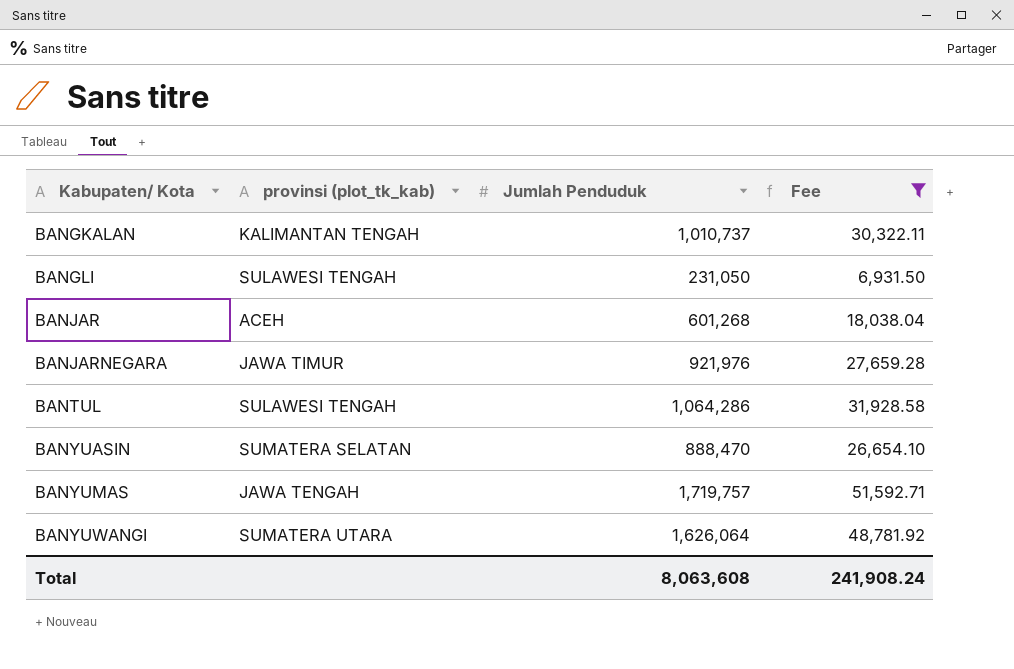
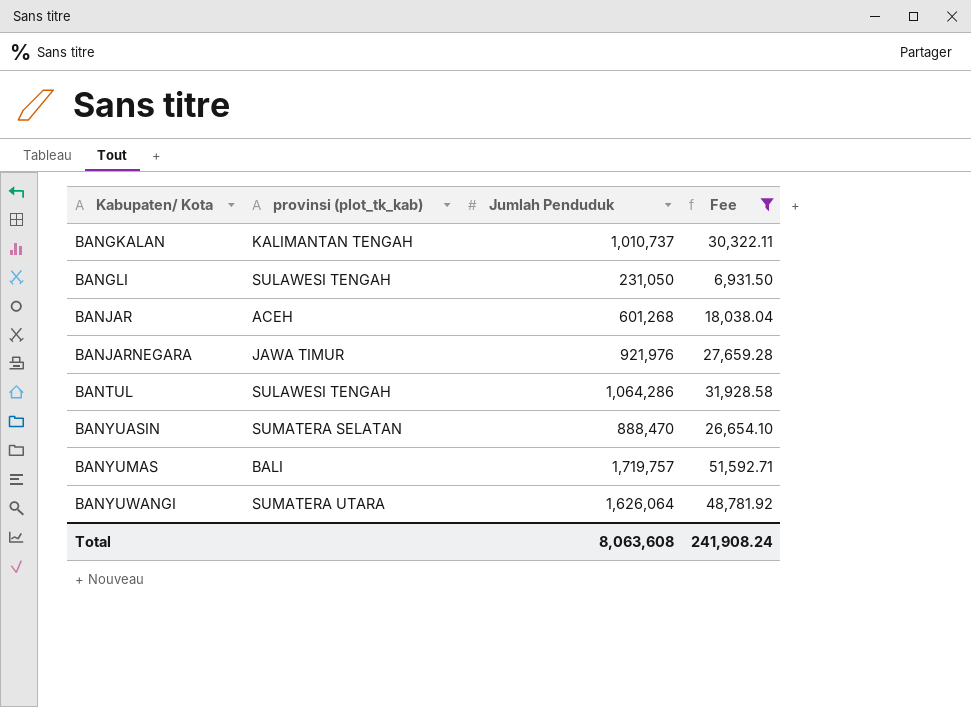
BANYUMAS | provinsi (plot_tk_kab): JAWA TENGAH -> BALI

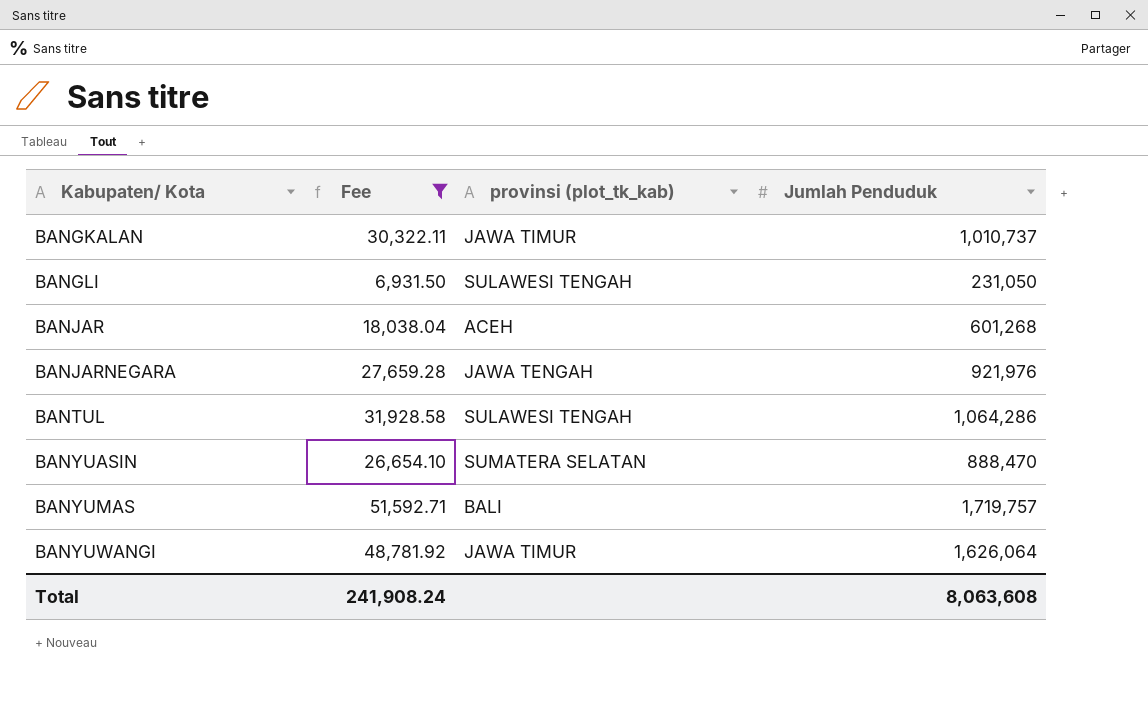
column Fee | position: 4 -> 2
BANGKALAN | provinsi (plot_tk_kab): KALIMANTAN TENGAH -> JAWA TIMUR
BANJARNEGARA | provinsi (plot_tk_kab): JAWA TIMUR -> JAWA TENGAH
BANYUWANGI | provinsi (plot_tk_kab): SUMATERA UTARA -> JAWA TIMUR

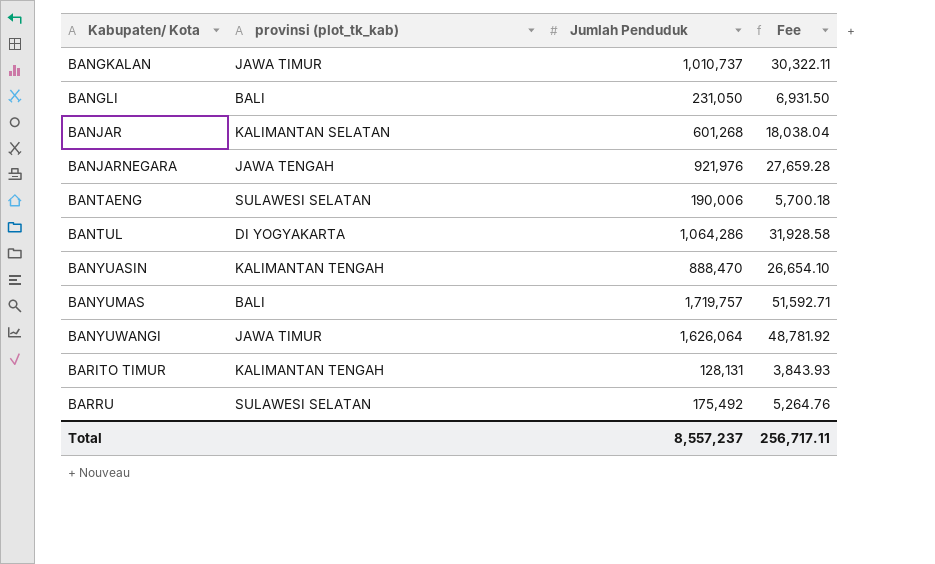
filter: Fee >= 6,931.50 -> none
column Fee | position: 2 -> 4
BANGLI | provinsi (plot_tk_kab): SULAWESI TENGAH -> BALI
BANJAR | provinsi (plot_tk_kab): ACEH -> KALIMANTAN SELATAN
BANTUL | provinsi (plot_tk_kab): SULAWESI TENGAH -> DI YOGYAKARTA
BANYUASIN | provinsi (plot_tk_kab): SUMATERA SELATAN -> KALIMANTAN TENGAH
Total | Jumlah Penduduk: 8,063,608 -> 8,557,237
Total | Fee: 241,908.24 -> 256,717.11

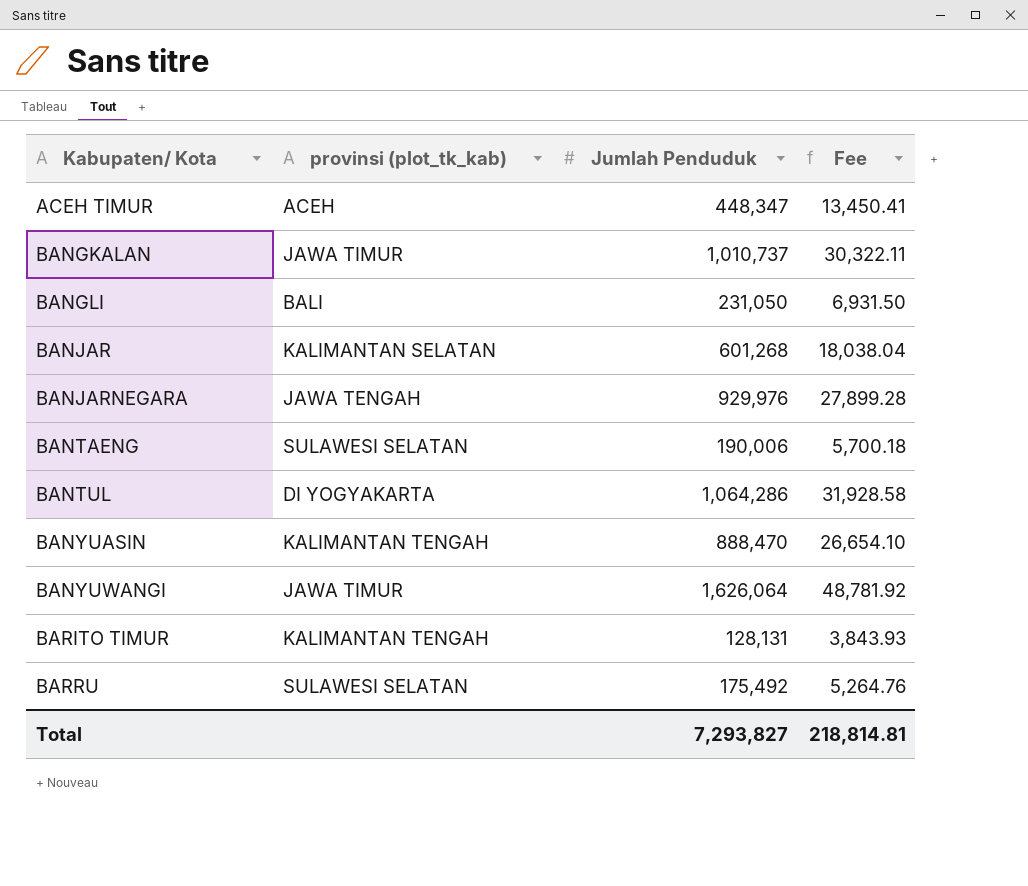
row BANYUMAS: BALI | 1,719,757 | 51,592.71 -> none
row ACEH TIMUR: none -> ACEH | 448,347 | 13,450.41
BANJARNEGARA | Jumlah Penduduk: 921,976 -> 929,976
BANJARNEGARA | Fee: 27,659.28 -> 27,899.28
Total | Jumlah Penduduk: 8,557,237 -> 7,293,827
Total | Fee: 256,717.11 -> 218,814.81

